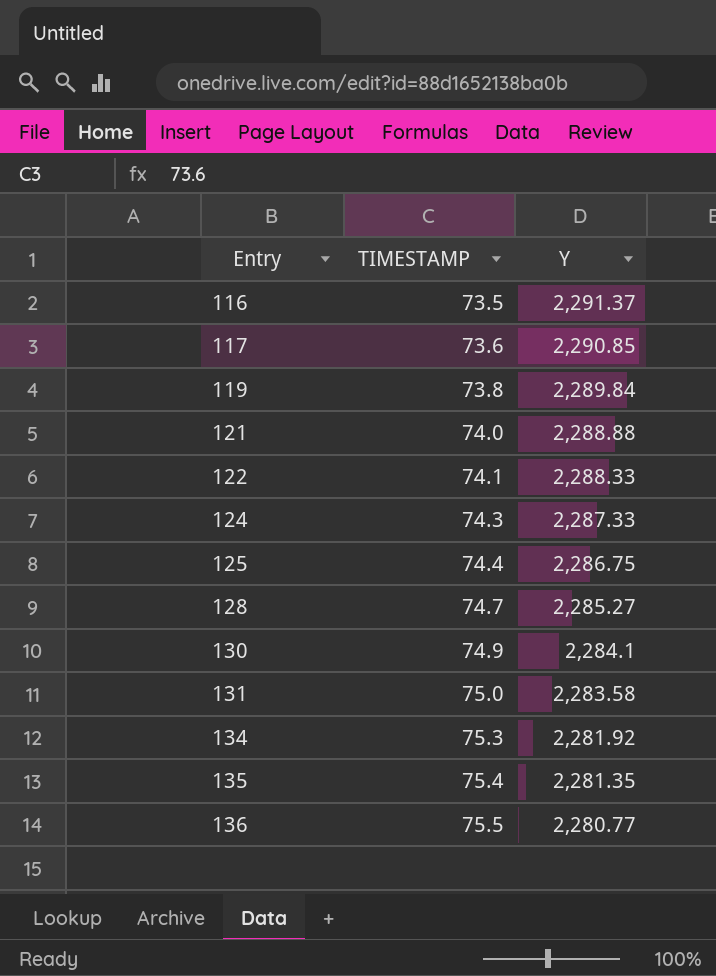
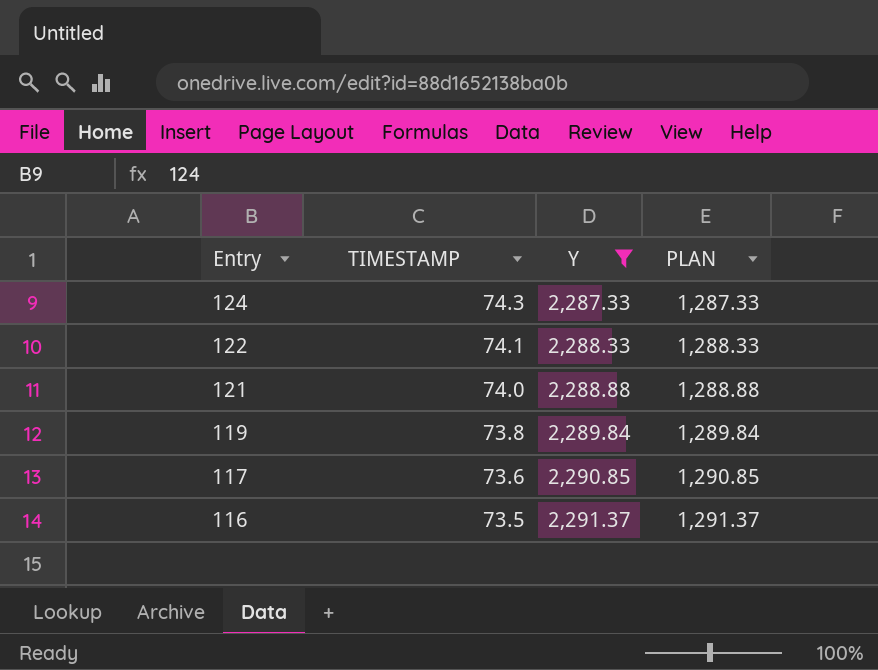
filter: none -> Y >= 2,287.33
row order: Entry ascending -> Entry descending
column PLAN | formula: none -> [Y] - 1000

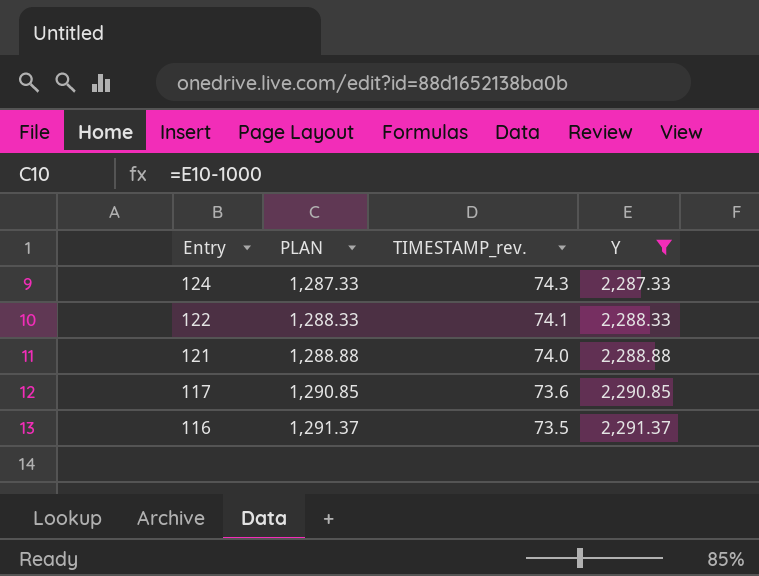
column PLAN | position: 4 -> 2
column name: TIMESTAMP -> TIMESTAMP_rev.
row 119: 73.8 | 2,289.84 | 1,289.84 -> none

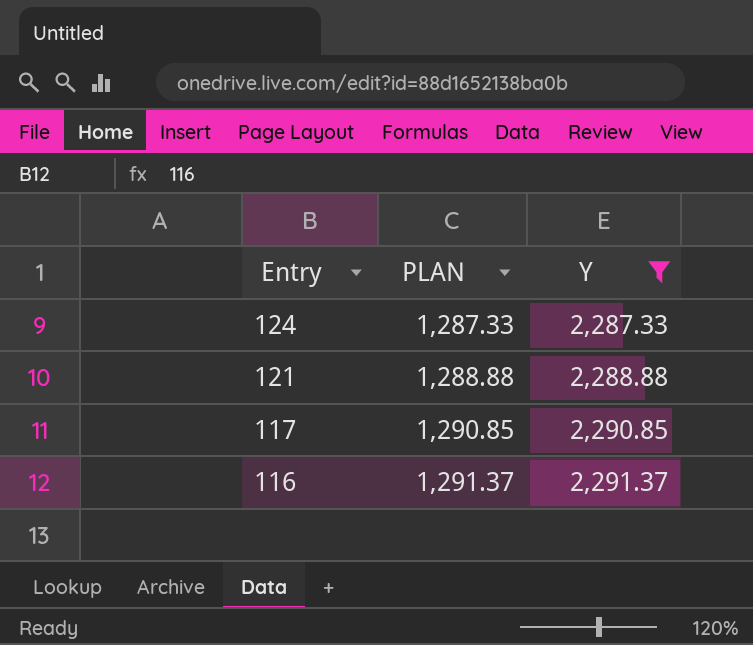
column TIMESTAMP_rev. | position: 3 -> none
row 122: 1,288.33 | 74.1 | 2,288.33 -> none

